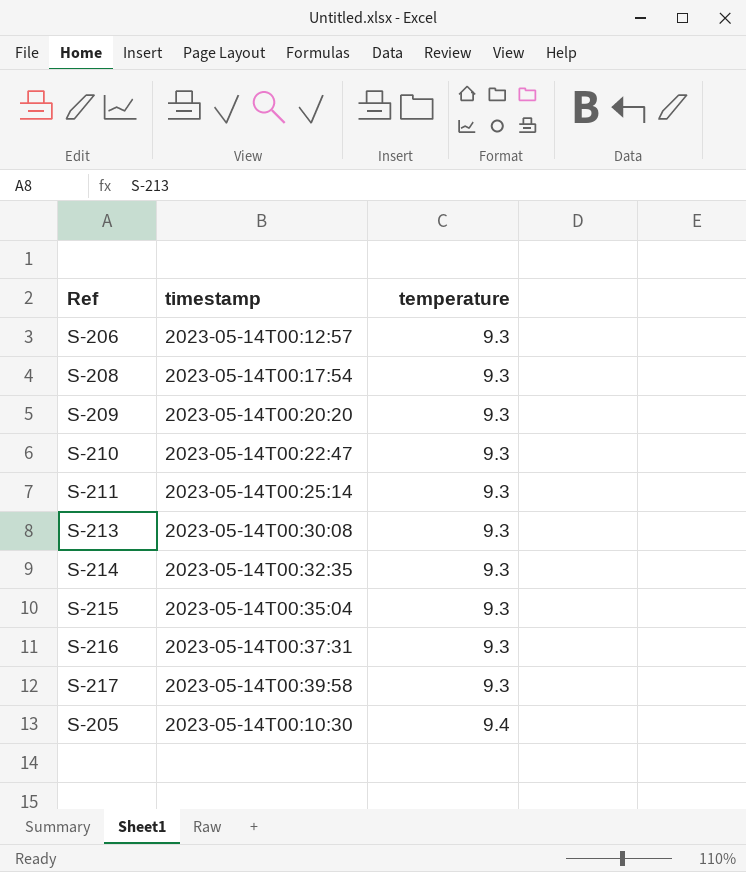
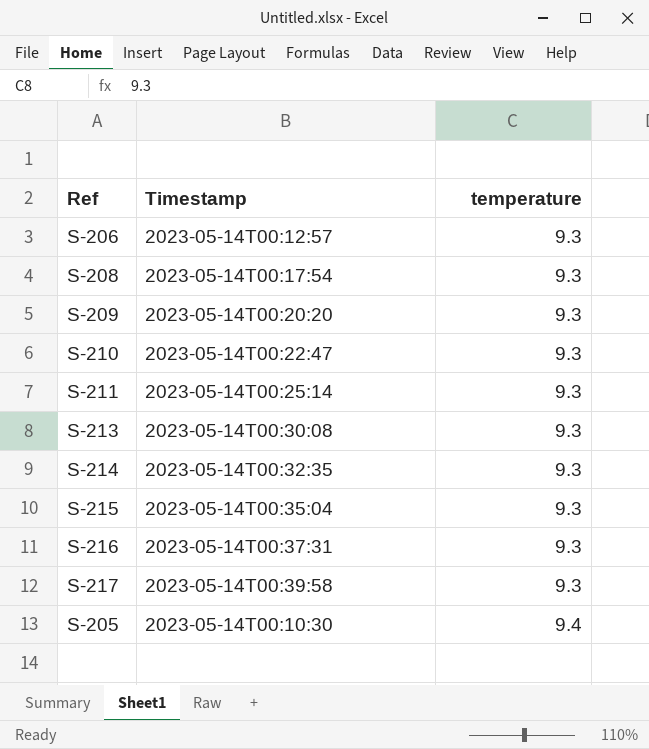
column name: timestamp -> Timestamp

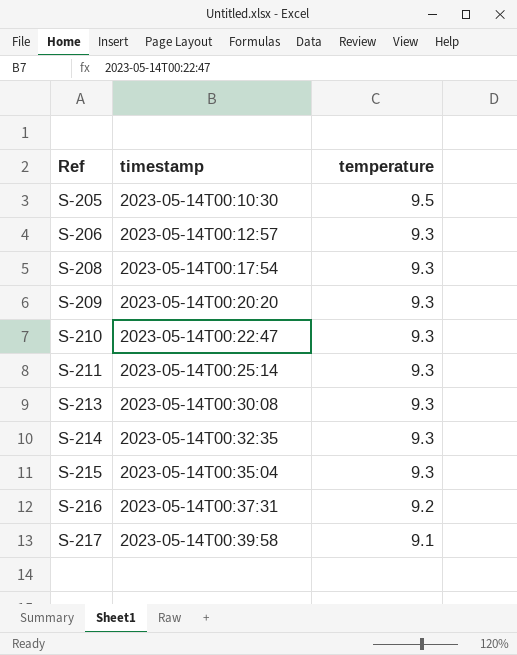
row order: temperature ascending -> Ref ascending
column name: Timestamp -> timestamp
S-205 | temperature: 9.4 -> 9.5
S-216 | temperature: 9.3 -> 9.2
S-217 | temperature: 9.3 -> 9.1

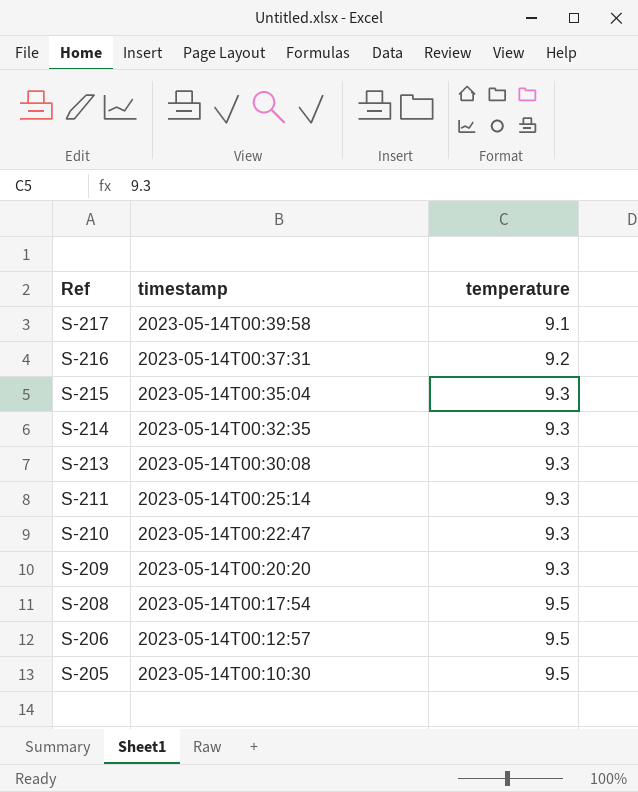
row order: Ref ascending -> Ref descending
S-208 | temperature: 9.3 -> 9.5
S-206 | temperature: 9.3 -> 9.5

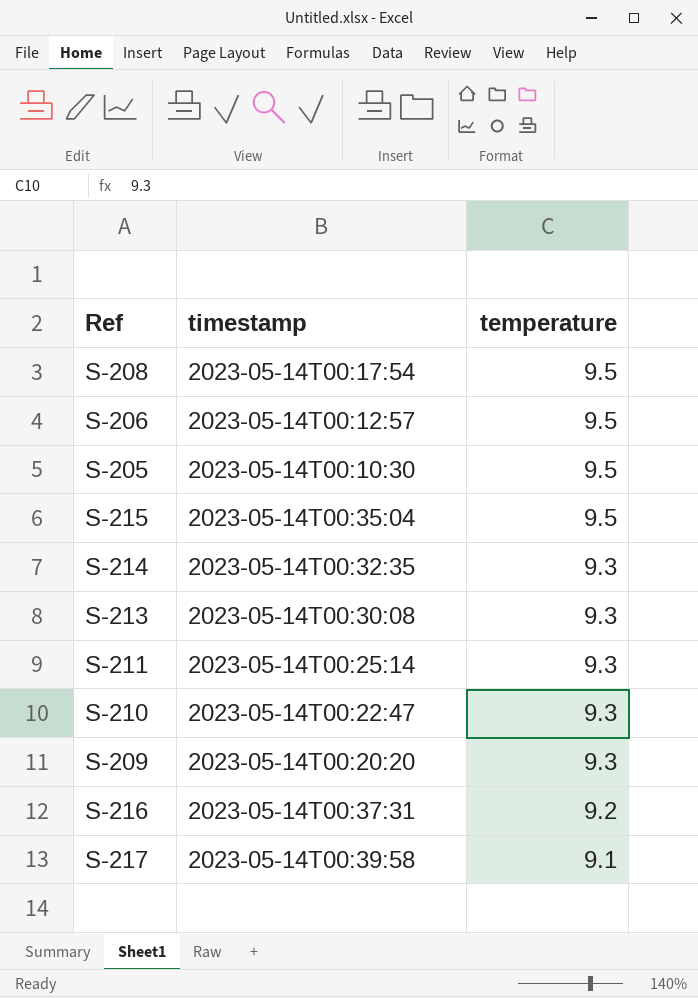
row order: Ref descending -> temperature descending
S-215 | temperature: 9.3 -> 9.5

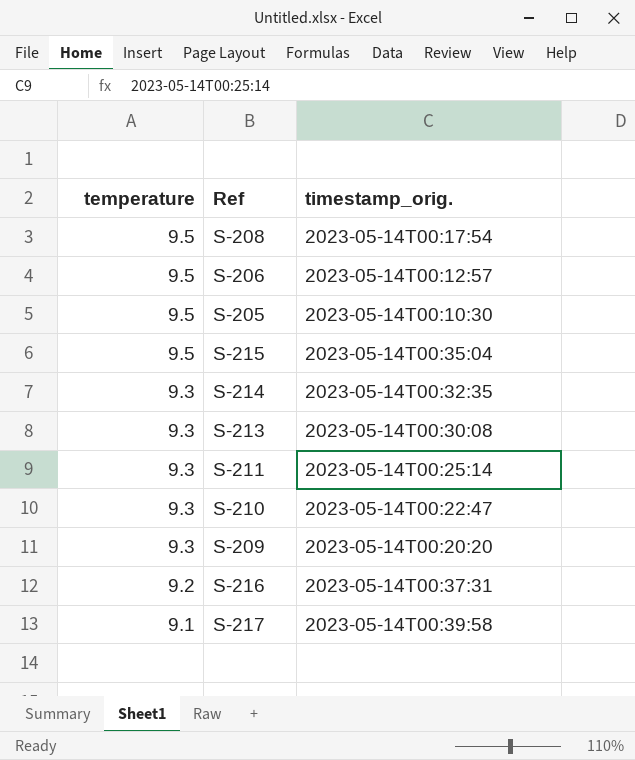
column temperature | position: 3 -> 1
column name: timestamp -> timestamp_orig.

